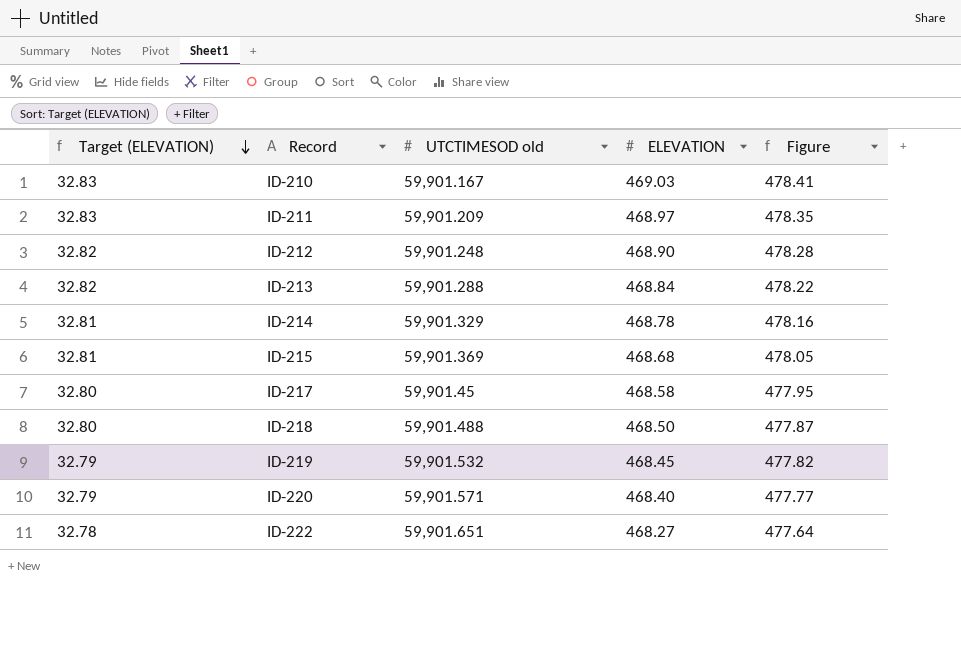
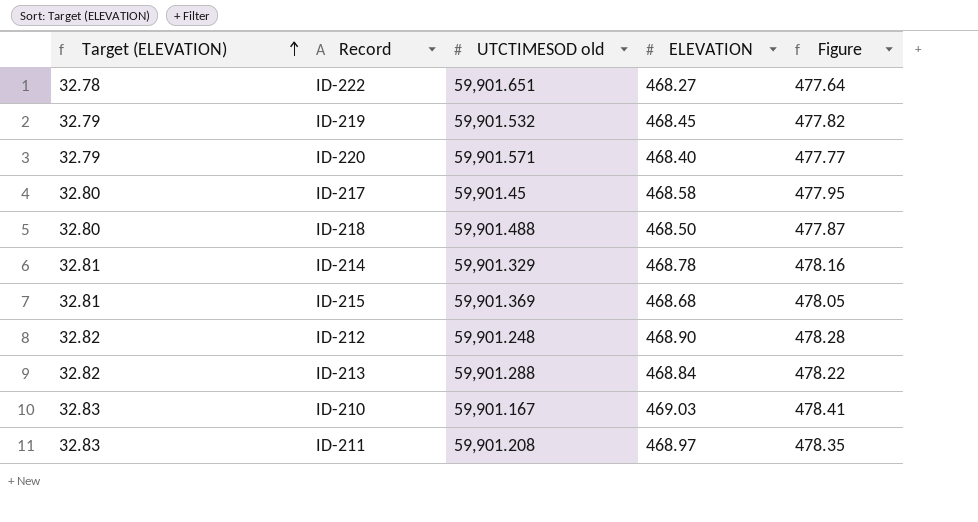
row order: Target (ELEVATION) descending -> Target (ELEVATION) ascending
ID-211 | UTCTIMESOD old: 59,901.209 -> 59,901.208

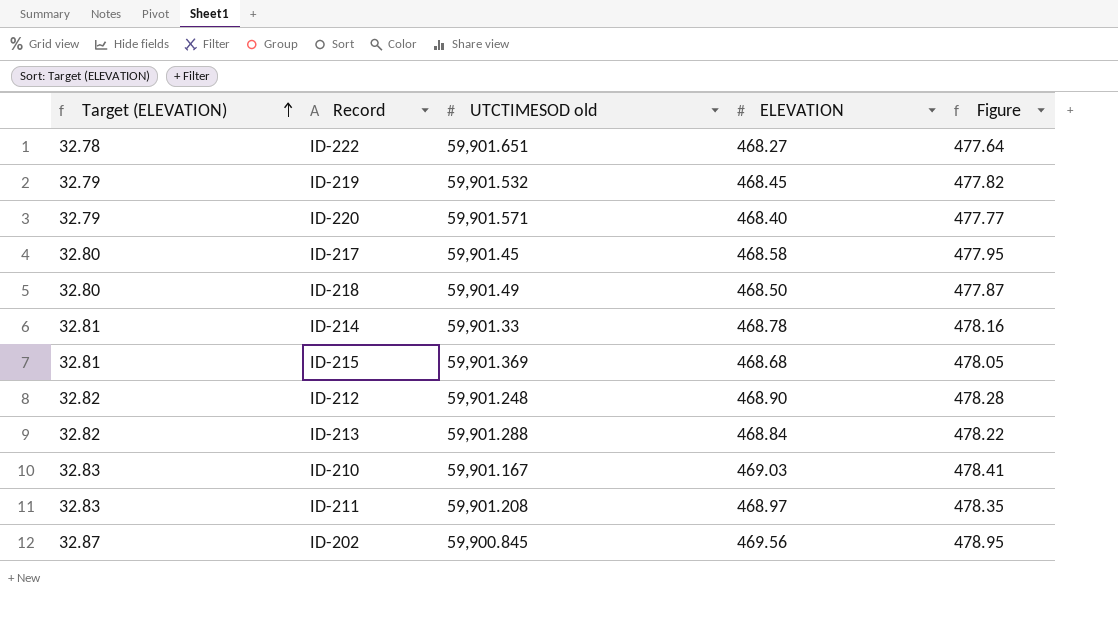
ID-218 | UTCTIMESOD old: 59,901.488 -> 59,901.49
ID-214 | UTCTIMESOD old: 59,901.329 -> 59,901.33
row ID-202: none -> 32.87 | 59,900.845 | 469.56 | 478.95

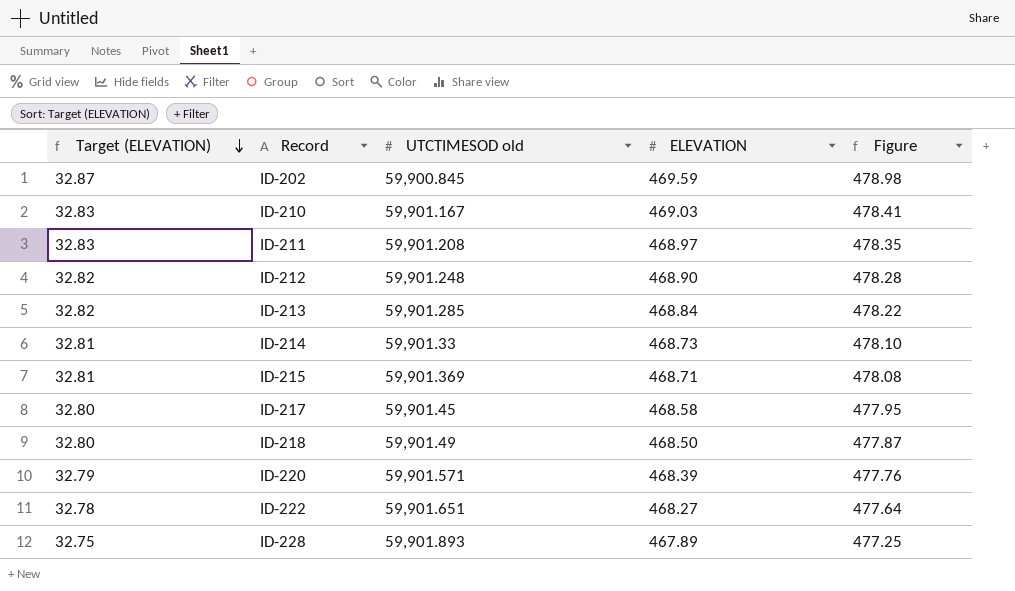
row order: Target (ELEVATION) ascending -> Target (ELEVATION) descending
row ID-219: 32.79 | 59,901.532 | 468.45 | 477.82 -> none
ID-202 | ELEVATION: 469.56 -> 469.59
ID-202 | Figure: 478.95 -> 478.98
ID-213 | UTCTIMESOD old: 59,901.288 -> 59,901.285
ID-214 | ELEVATION: 468.78 -> 468.73
ID-214 | Figure: 478.16 -> 478.10
ID-215 | ELEVATION: 468.68 -> 468.71
ID-215 | Figure: 478.05 -> 478.08
ID-220 | ELEVATION: 468.40 -> 468.39
ID-220 | Figure: 477.77 -> 477.76
row ID-228: none -> 32.75 | 59,901.893 | 467.89 | 477.25

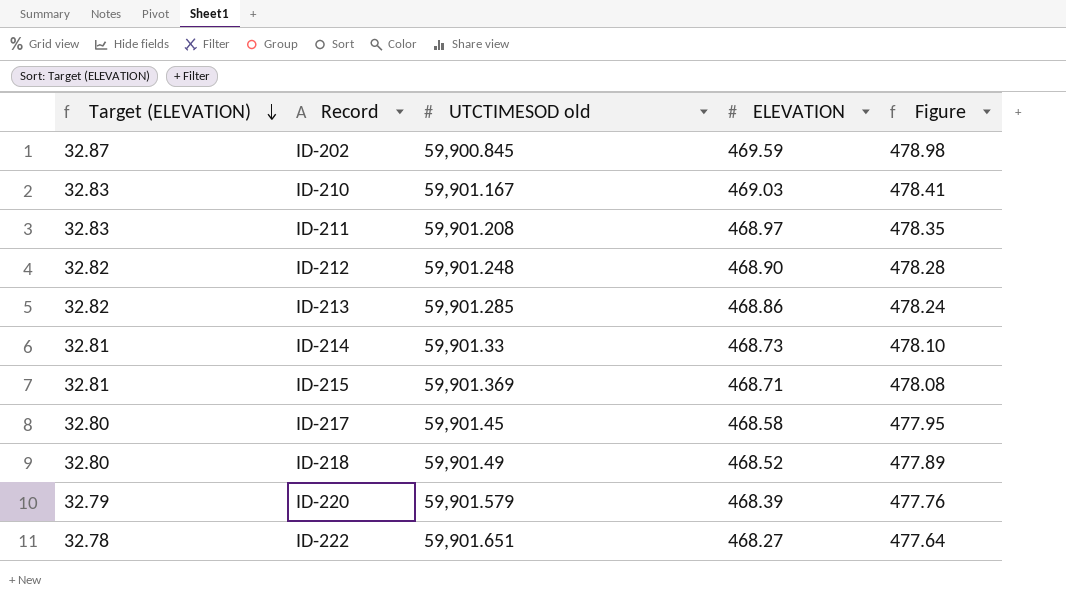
row ID-228: 32.75 | 59,901.893 | 467.89 | 477.25 -> none
ID-213 | ELEVATION: 468.84 -> 468.86
ID-213 | Figure: 478.22 -> 478.24
ID-218 | ELEVATION: 468.50 -> 468.52
ID-218 | Figure: 477.87 -> 477.89
ID-220 | UTCTIMESOD old: 59,901.571 -> 59,901.579

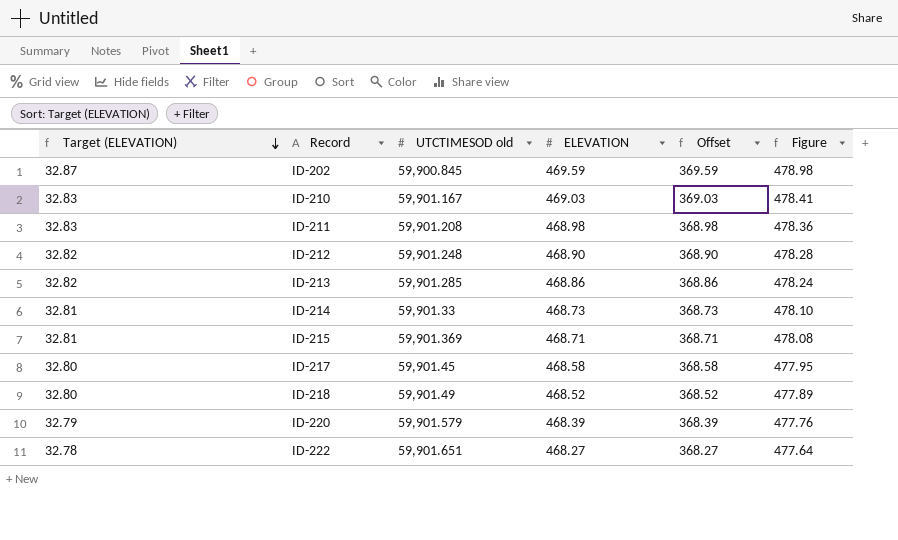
column Offset | formula: none -> [ELEVATION] - 100
ID-211 | ELEVATION: 468.97 -> 468.98
ID-211 | Figure: 478.35 -> 478.36

